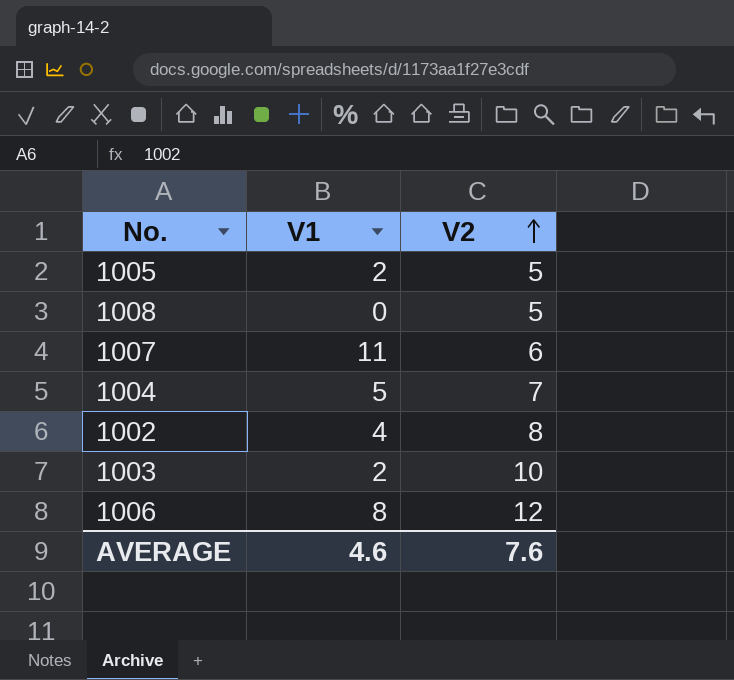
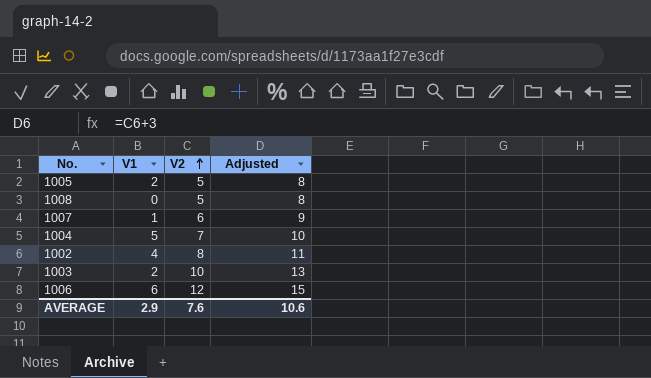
column Adjusted | formula: none -> [V2] + 3
1007 | V1: 11 -> 1
1006 | V1: 8 -> 6
AVERAGE | V1: 4.6 -> 2.9

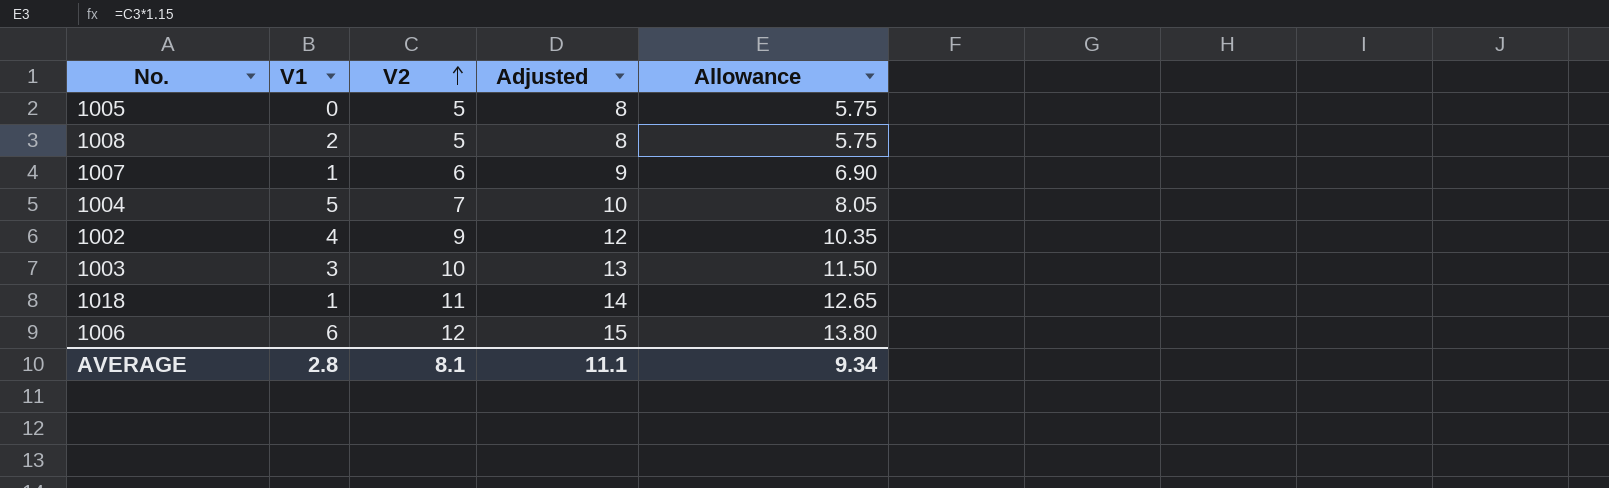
column Allowance | formula: none -> [V2] * 1.15
1005 | V1: 2 -> 0
1008 | V1: 0 -> 2
1002 | V2: 8 -> 9
1002 | Adjusted: 11 -> 12
1003 | V1: 2 -> 3
row 1018: none -> 1 | 11 | 14 | 12.65
AVERAGE | V1: 2.9 -> 2.8
AVERAGE | V2: 7.6 -> 8.1
AVERAGE | Adjusted: 10.6 -> 11.1

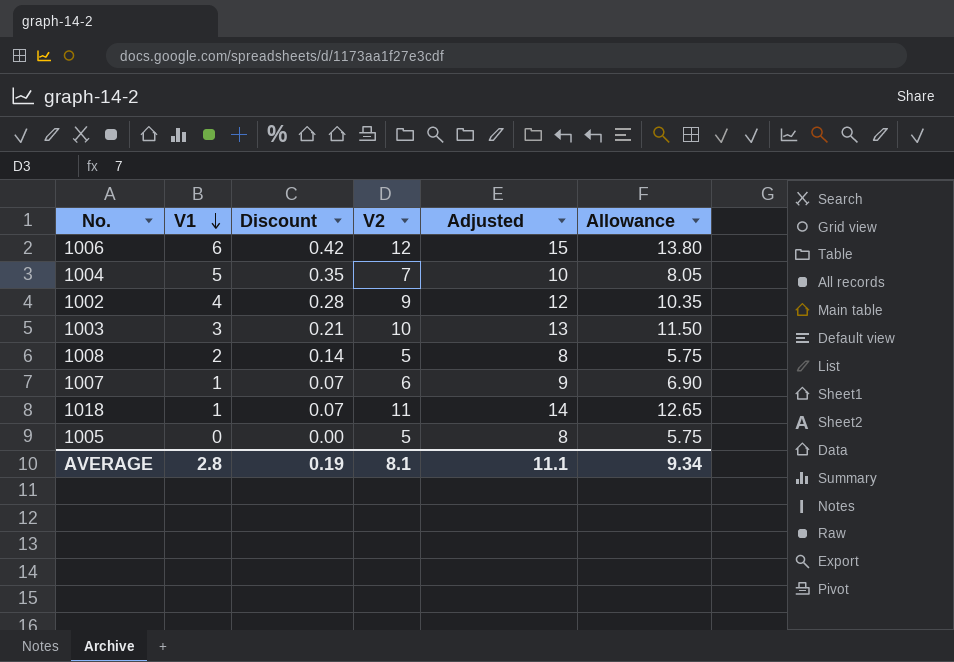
row order: V2 ascending -> V1 descending
column Discount | formula: none -> [V1] * 0.07

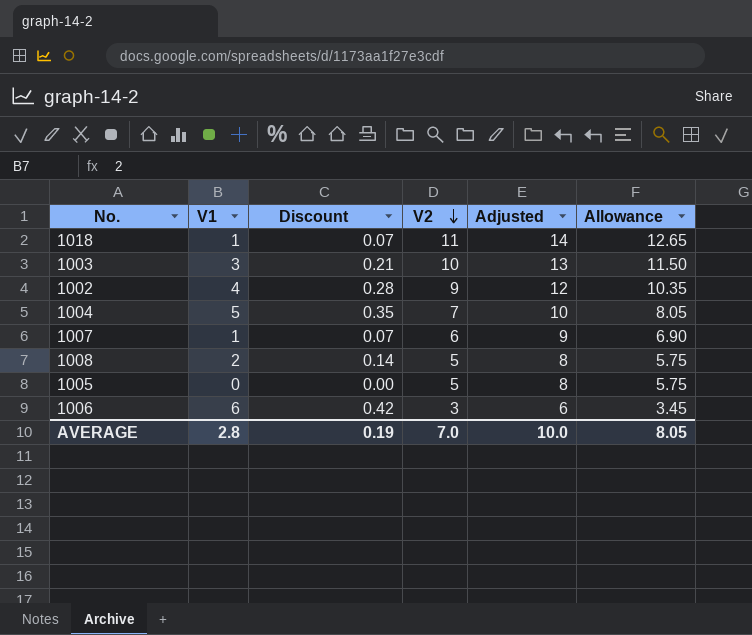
row order: V1 descending -> V2 descending
1006 | V2: 12 -> 3
1006 | Adjusted: 15 -> 6
1006 | Allowance: 13.80 -> 3.45
AVERAGE | V2: 8.1 -> 7.0
AVERAGE | Adjusted: 11.1 -> 10.0
AVERAGE | Allowance: 9.34 -> 8.05

